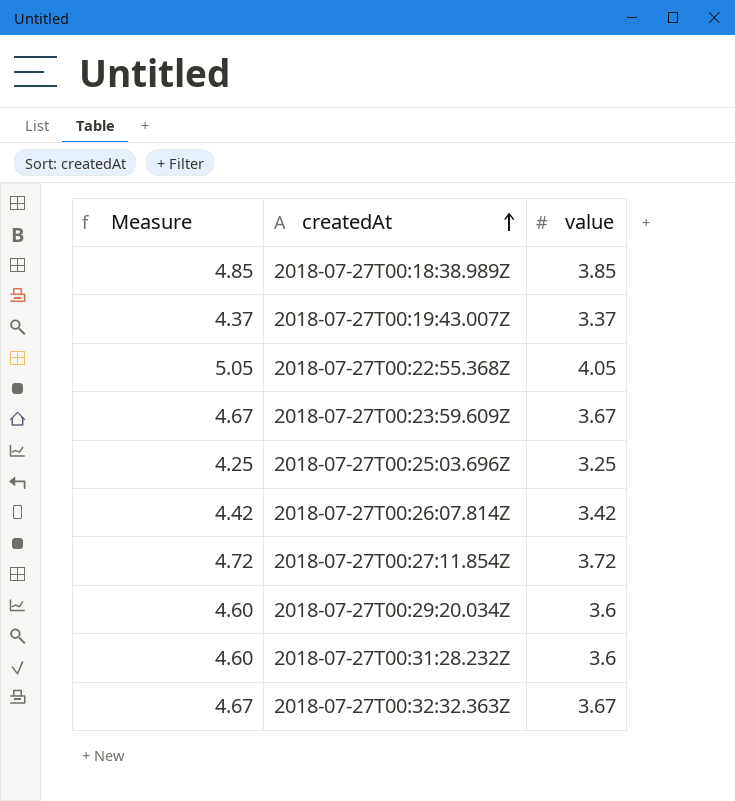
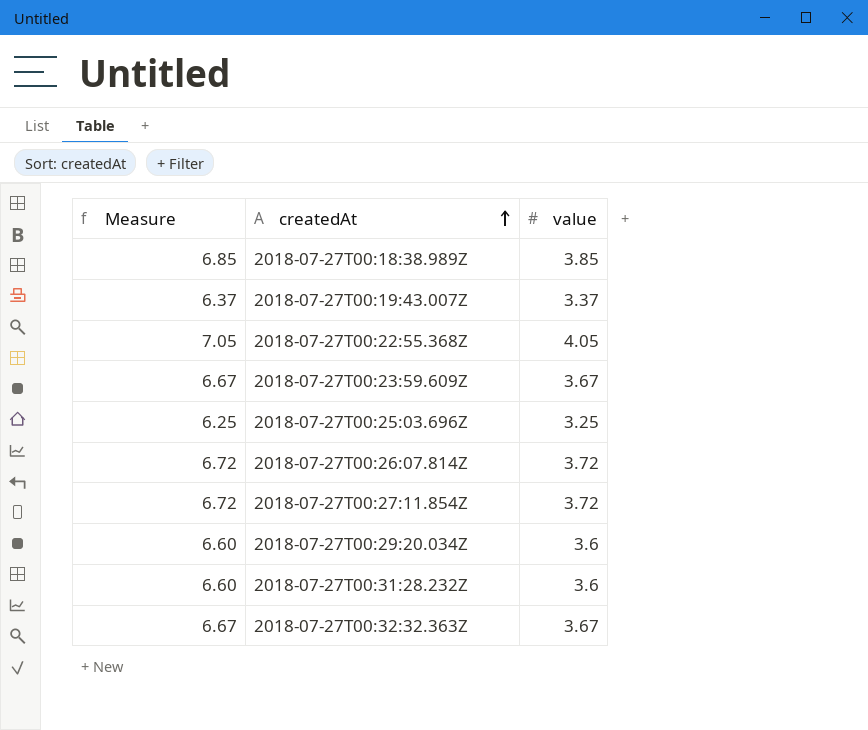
column Measure | formula: [value] + 1 -> [value] + 3
2018-07-27T00:26:07.814Z | value: 3.42 -> 3.72

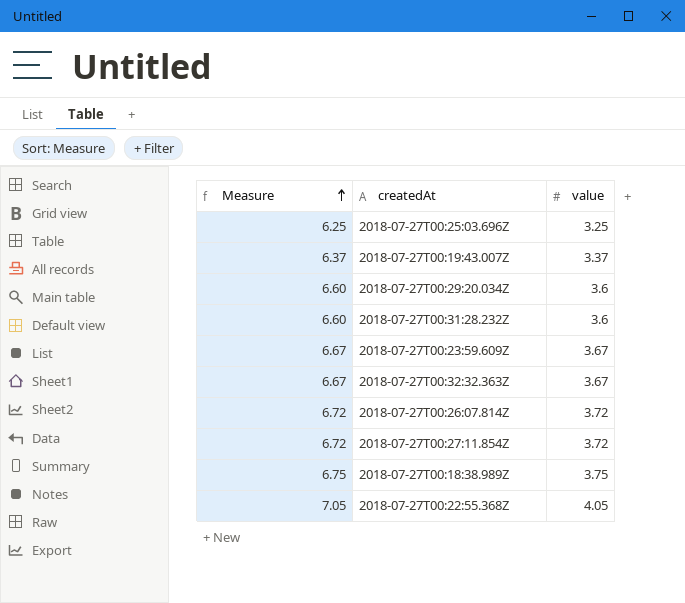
row order: createdAt ascending -> Measure ascending
2018-07-27T00:18:38.989Z | Measure: 6.85 -> 6.75
2018-07-27T00:18:38.989Z | value: 3.85 -> 3.75

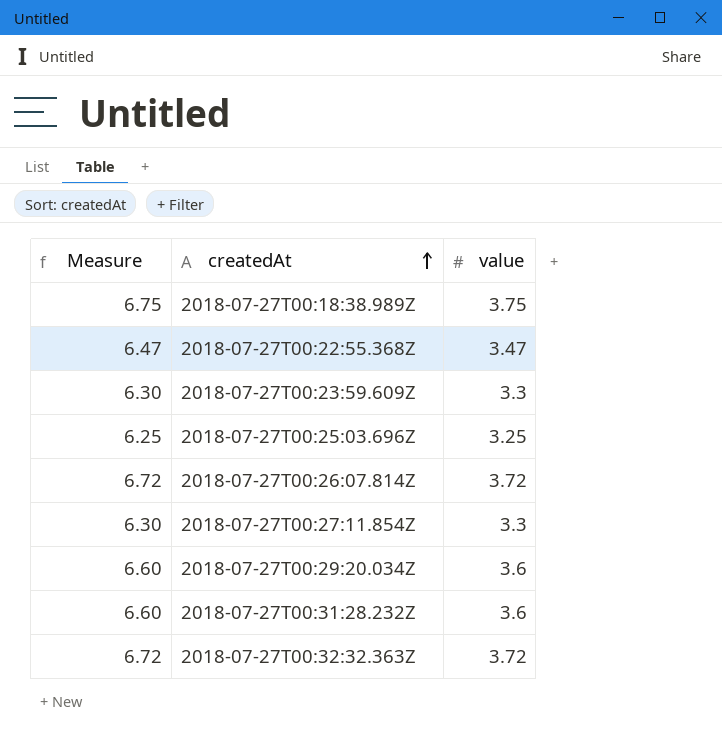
row order: Measure ascending -> createdAt ascending
row 2018-07-27T00:19:43.007Z: 6.37 | 3.37 -> none
2018-07-27T00:22:55.368Z | Measure: 7.05 -> 6.47
2018-07-27T00:22:55.368Z | value: 4.05 -> 3.47
2018-07-27T00:23:59.609Z | Measure: 6.67 -> 6.30
2018-07-27T00:23:59.609Z | value: 3.67 -> 3.3
2018-07-27T00:27:11.854Z | Measure: 6.72 -> 6.30
2018-07-27T00:27:11.854Z | value: 3.72 -> 3.3
2018-07-27T00:32:32.363Z | Measure: 6.67 -> 6.72
2018-07-27T00:32:32.363Z | value: 3.67 -> 3.72

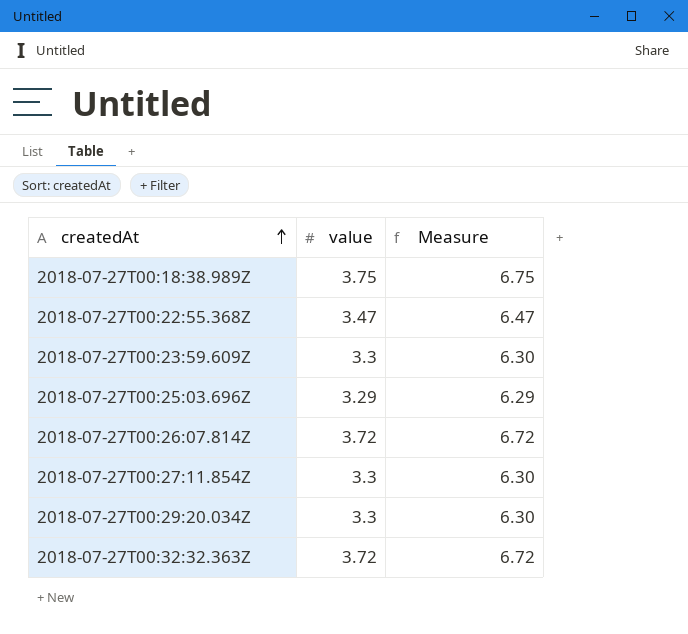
column Measure | position: 1 -> 3
row 2018-07-27T00:31:28.232Z: 6.60 | 3.6 -> none
2018-07-27T00:25:03.696Z | value: 3.25 -> 3.29
2018-07-27T00:25:03.696Z | Measure: 6.25 -> 6.29
2018-07-27T00:29:20.034Z | value: 3.6 -> 3.3
2018-07-27T00:29:20.034Z | Measure: 6.60 -> 6.30

